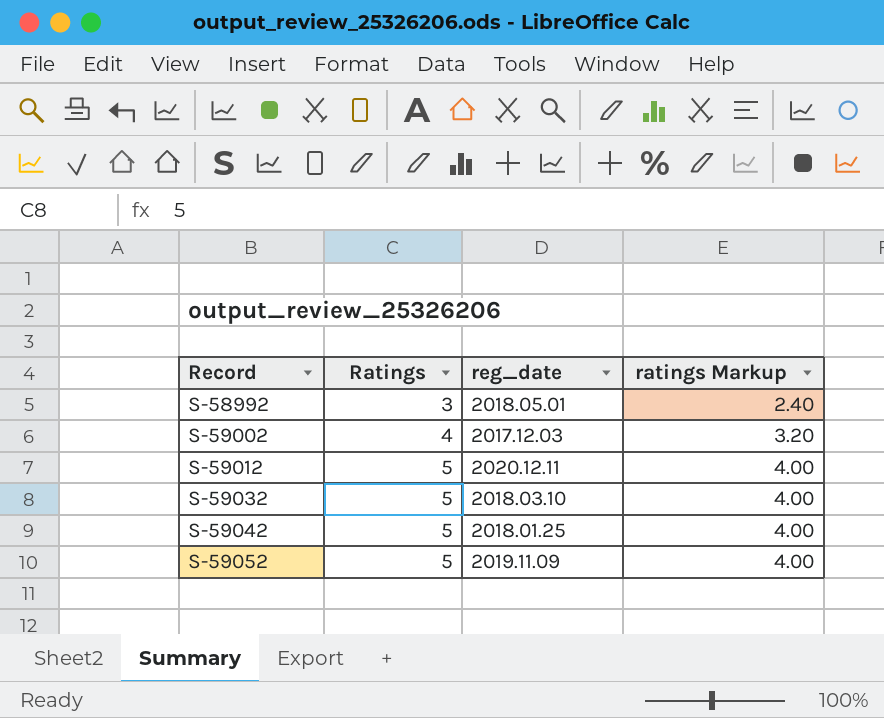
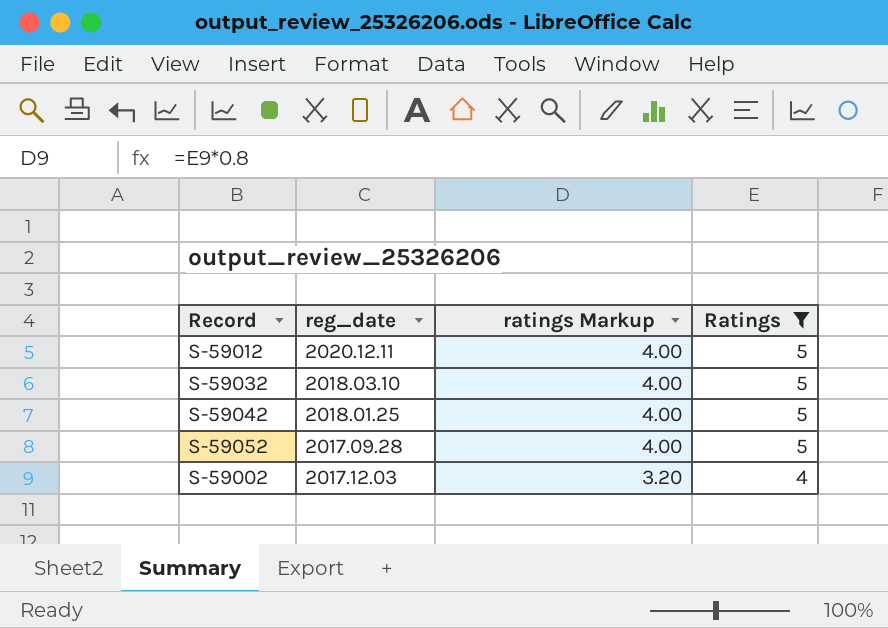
filter: none -> Ratings != 3
row order: Record ascending -> ratings Markup descending
column Ratings | position: 2 -> 4
S-59052 | reg_date: 2019.11.09 -> 2017.09.28

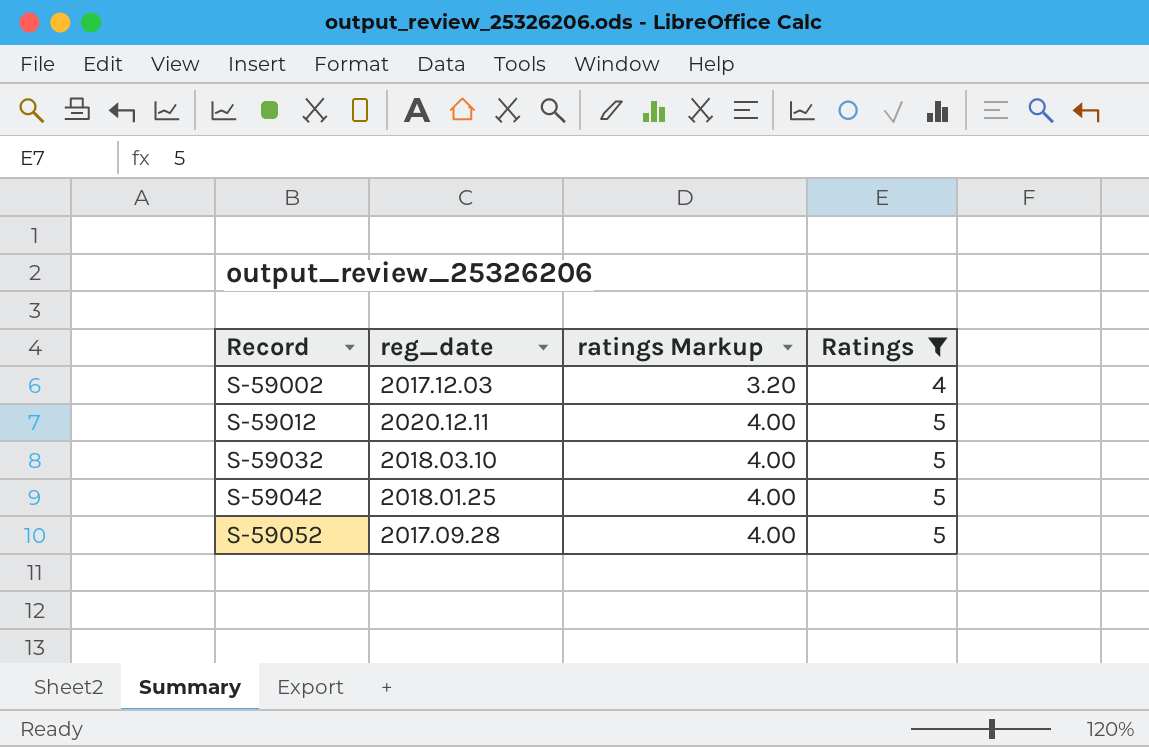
row order: ratings Markup descending -> Record ascending

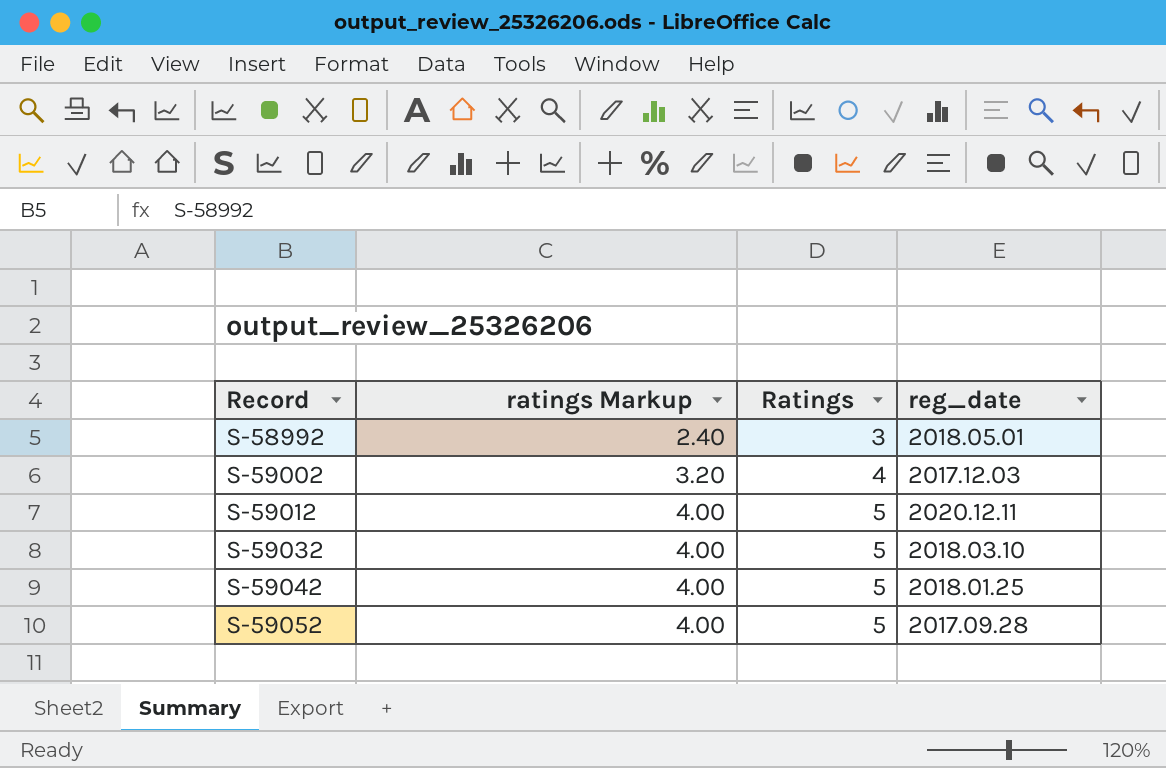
filter: Ratings != 3 -> none
column reg_date | position: 2 -> 4

